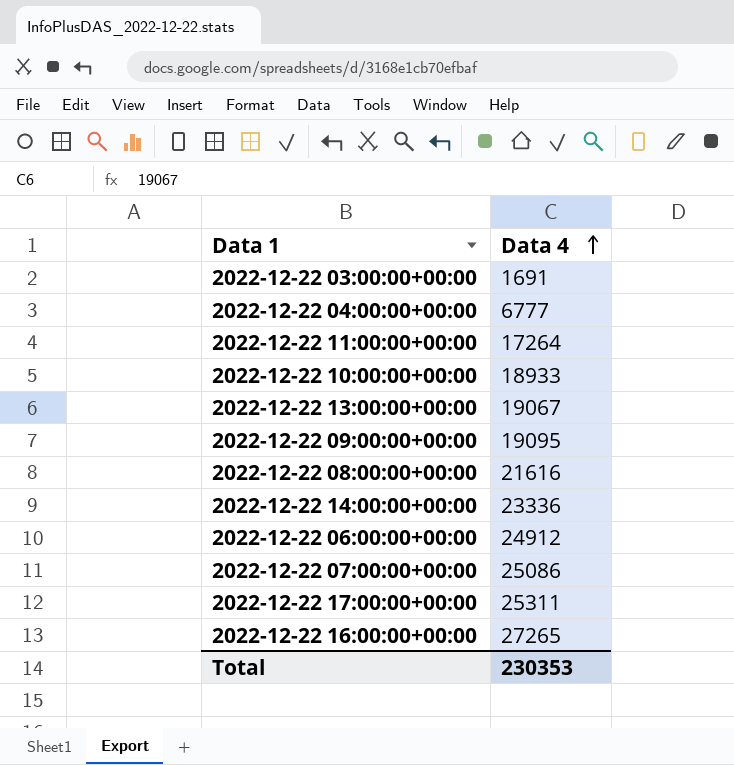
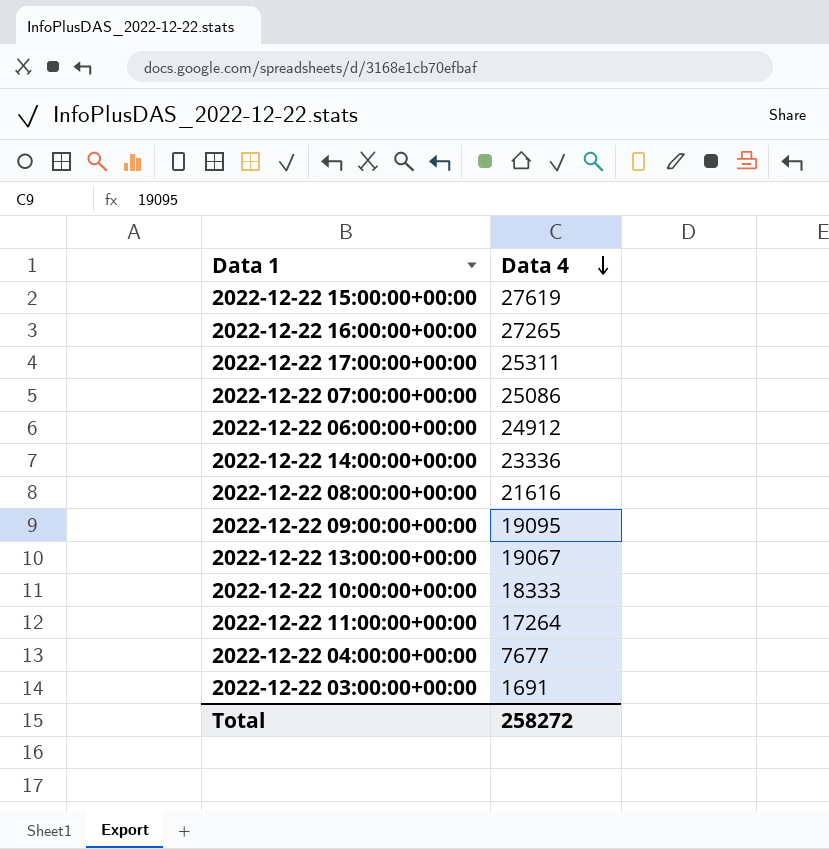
row order: Data 4 ascending -> Data 4 descending
row 2022-12-22 15:00:00+00:00: none -> 27619
2022-12-22 10:00:00+00:00 | Data 4: 18933 -> 18333
2022-12-22 04:00:00+00:00 | Data 4: 6777 -> 7677
Total | Data 4: 230353 -> 258272

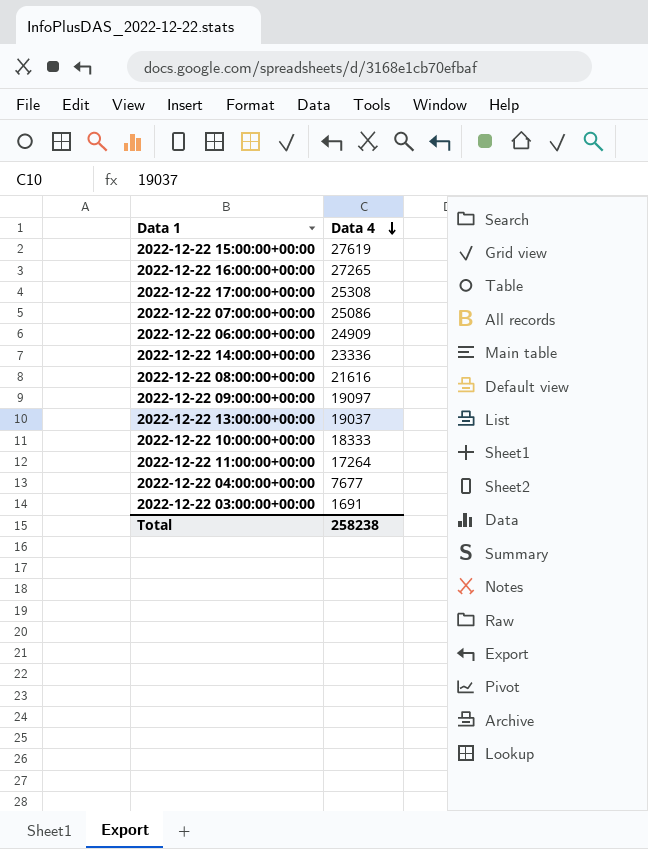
2022-12-22 17:00:00+00:00 | Data 4: 25311 -> 25308
2022-12-22 06:00:00+00:00 | Data 4: 24912 -> 24909
2022-12-22 09:00:00+00:00 | Data 4: 19095 -> 19097
2022-12-22 13:00:00+00:00 | Data 4: 19067 -> 19037
Total | Data 4: 258272 -> 258238

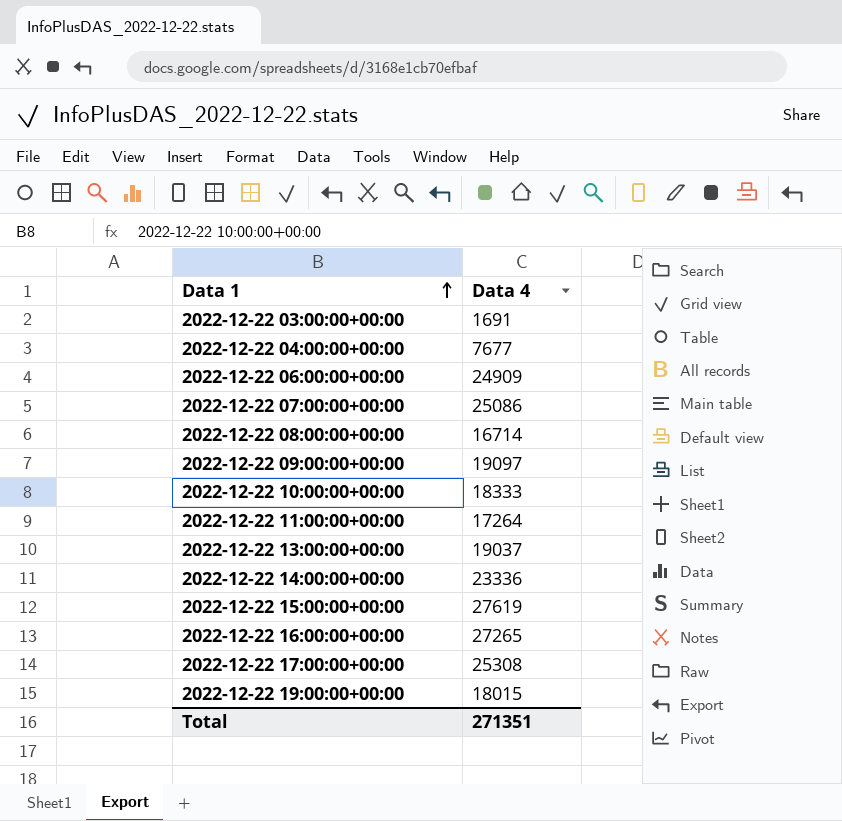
row order: Data 4 descending -> Data 1 ascending
2022-12-22 08:00:00+00:00 | Data 4: 21616 -> 16714
row 2022-12-22 19:00:00+00:00: none -> 18015
Total | Data 4: 258238 -> 271351

